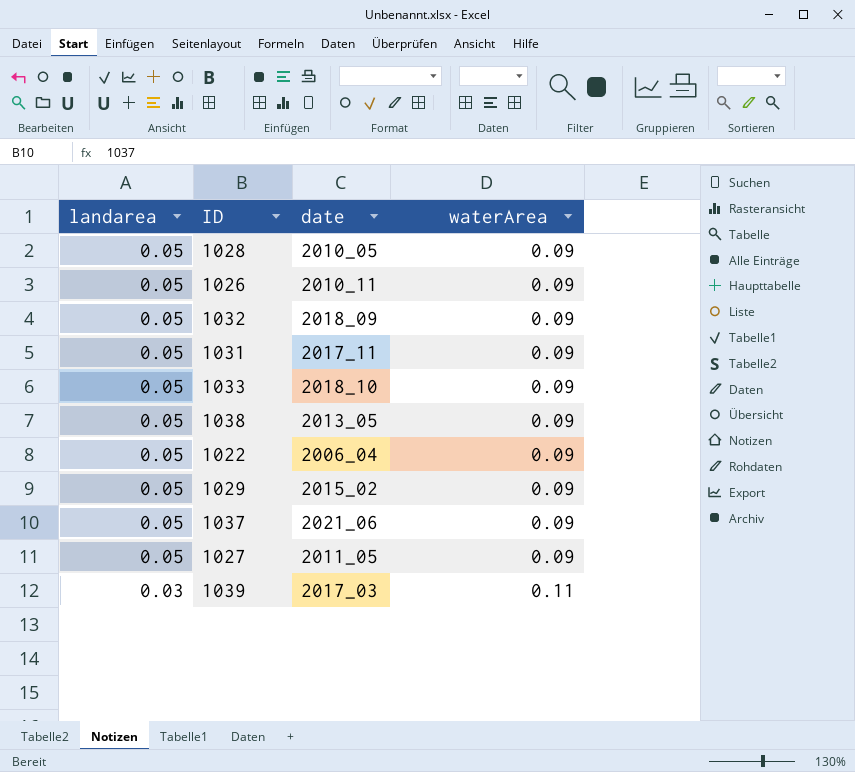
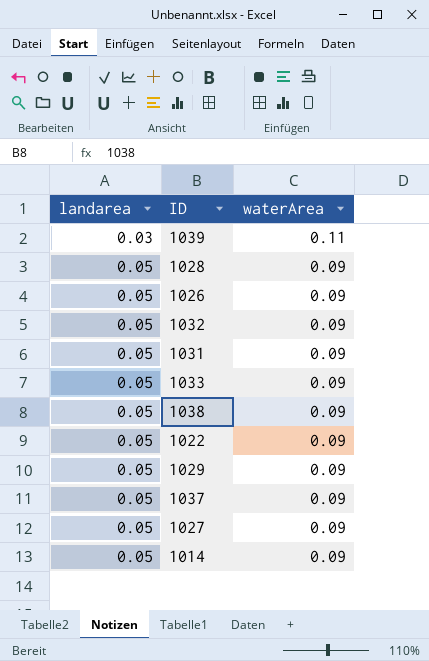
row order: landarea descending -> landarea ascending
column date | position: 3 -> none
row 1014: none -> 0.05 | 0.09

